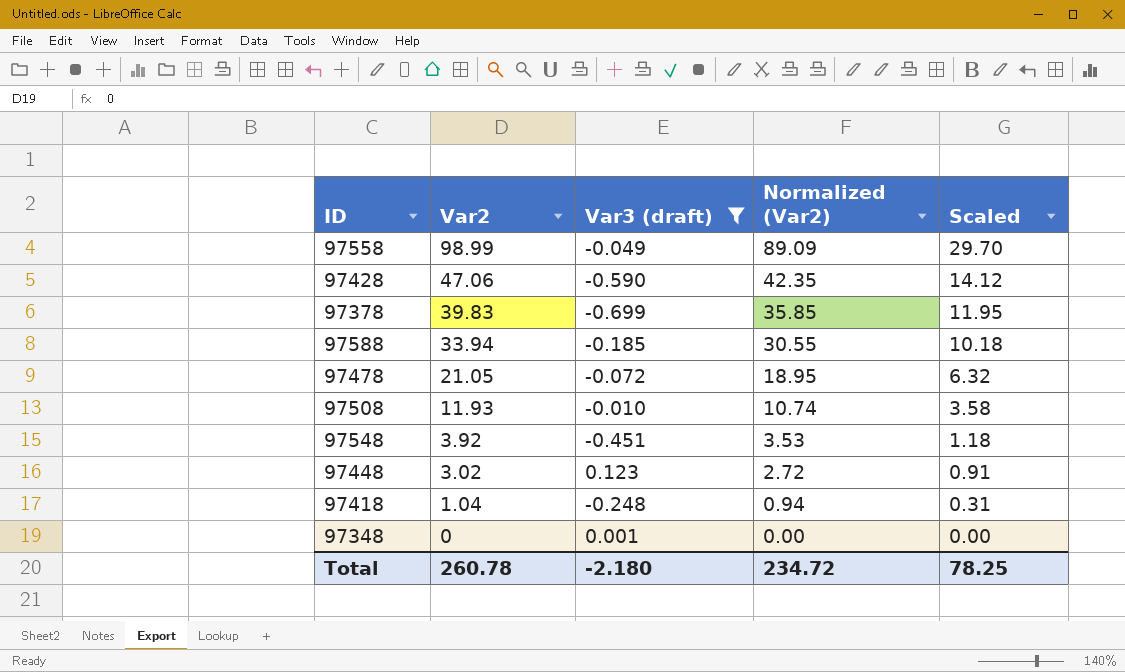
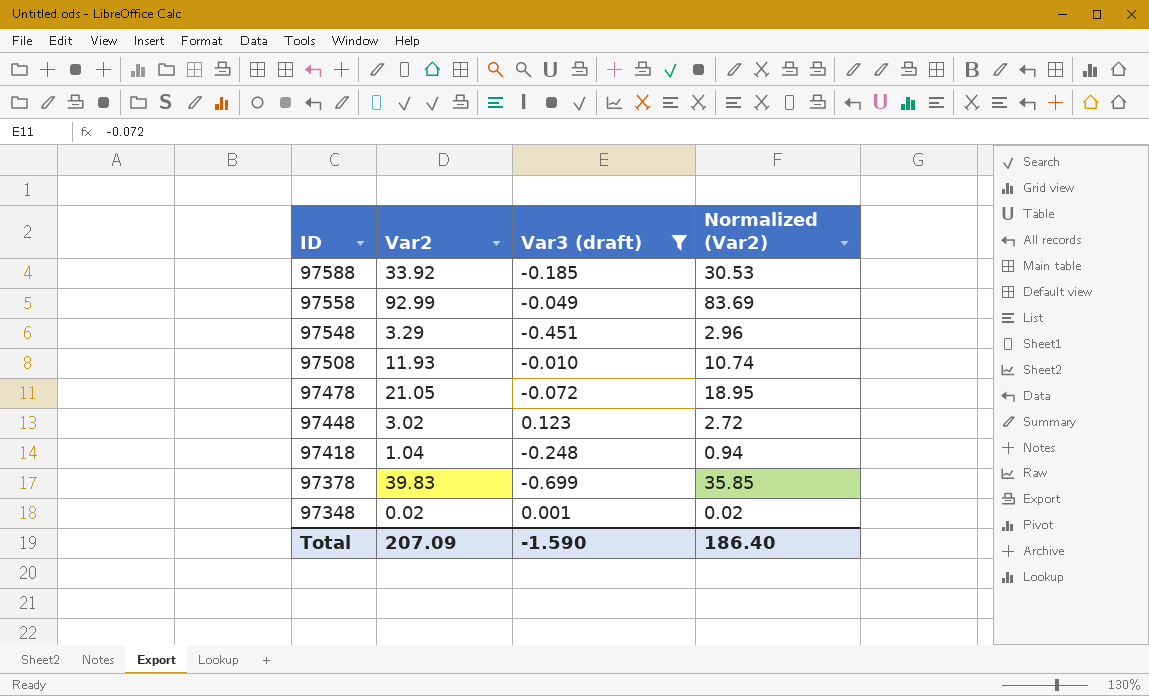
row order: Var2 descending -> ID descending
column Scaled | formula: [Var2] * 0.3 -> none
row 97428: 47.06 | -0.590 | 42.35 | 14.12 -> none
97588 | Var2: 33.94 -> 33.92
97588 | Normalized (Var2): 30.55 -> 30.53
97558 | Var2: 98.99 -> 92.99
97558 | Normalized (Var2): 89.09 -> 83.69
97548 | Var2: 3.92 -> 3.29
97548 | Normalized (Var2): 3.53 -> 2.96
97348 | Var2: 0 -> 0.02
97348 | Normalized (Var2): 0.00 -> 0.02
Total | Var2: 260.78 -> 207.09
Total | Var3 (draft): -2.180 -> -1.590
Total | Normalized (Var2): 234.72 -> 186.40

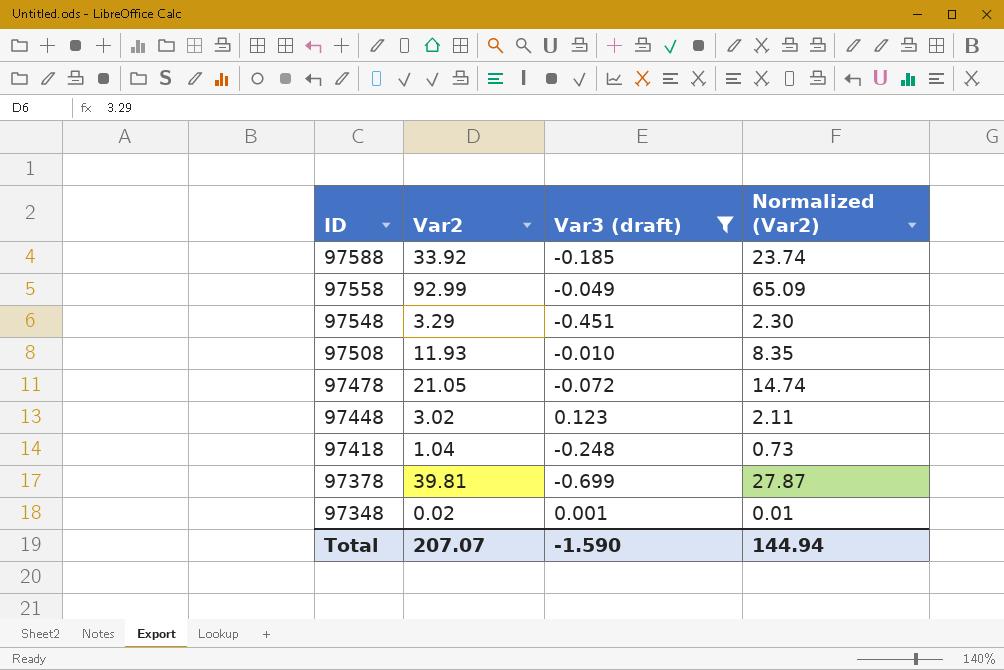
column Normalized (Var2) | formula: [Var2] * 0.9 -> [Var2] * 0.7
97378 | Var2: 39.83 -> 39.81
Total | Var2: 207.09 -> 207.07
Total | Normalized (Var2): 186.40 -> 144.94

